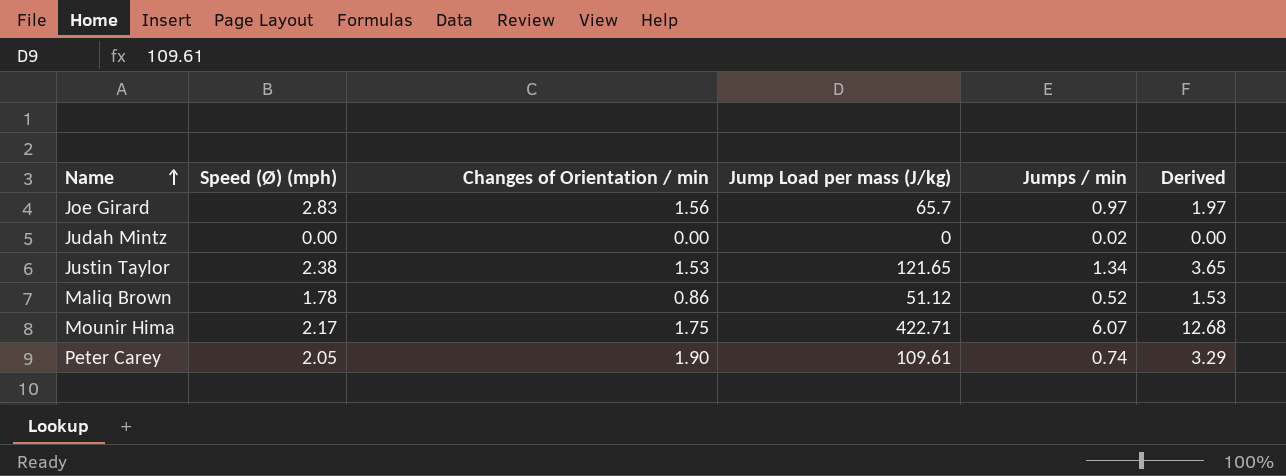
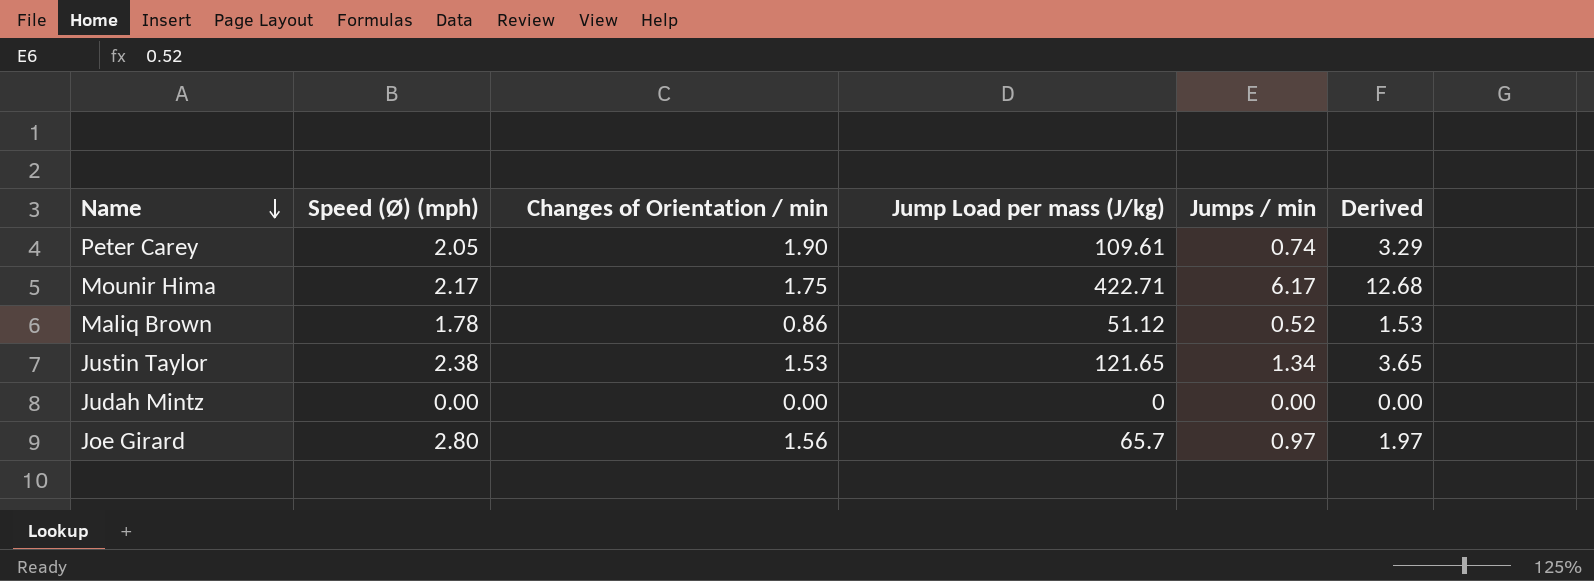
row order: Name ascending -> Name descending
Mounir Hima | Jumps / min: 6.07 -> 6.17
Judah Mintz | Jumps / min: 0.02 -> 0.00
Joe Girard | Speed (Ø) (mph): 2.83 -> 2.80

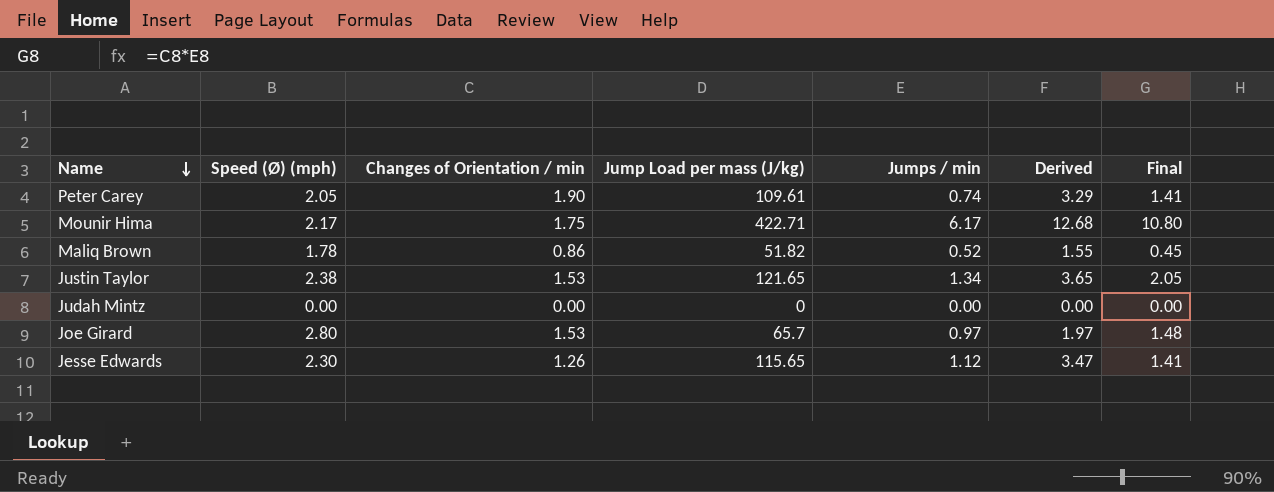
column Final | formula: none -> [Changes of Orientation / min] * [Jumps / min]
Maliq Brown | Jump Load per mass (J/kg): 51.12 -> 51.82
Maliq Brown | Derived: 1.53 -> 1.55
Joe Girard | Changes of Orientation / min: 1.56 -> 1.53
row Jesse Edwards: none -> 2.30 | 1.26 | 115.65 | 1.12 | 3.47 | 1.41

